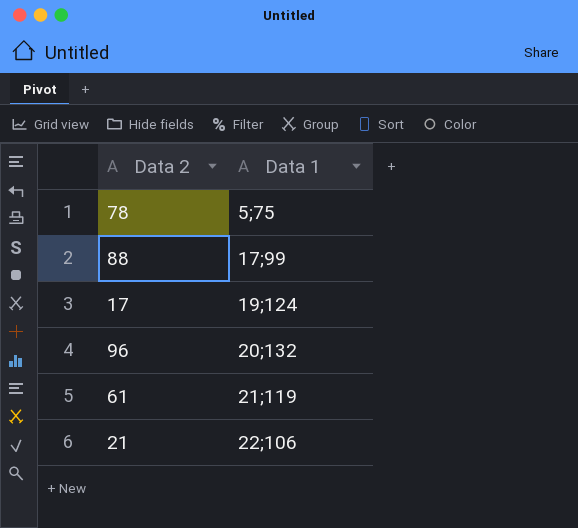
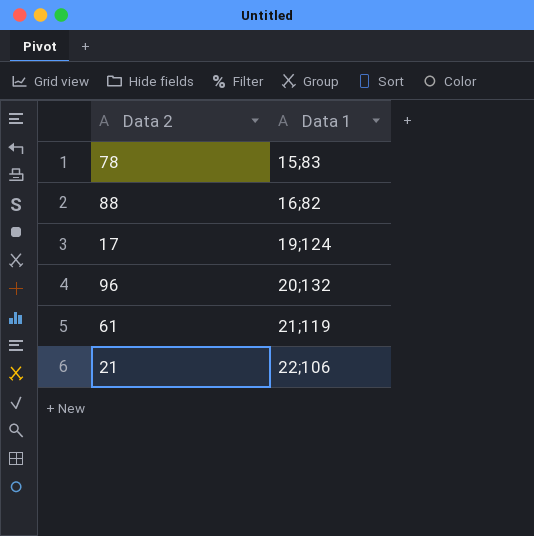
78 | Data 1: 5;75 -> 15;83
88 | Data 1: 17;99 -> 16;82

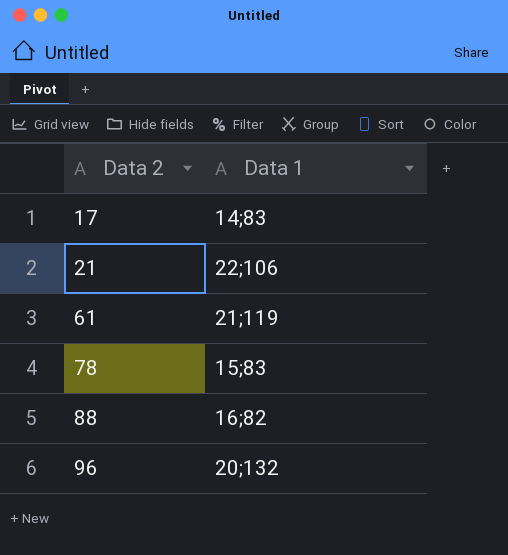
row order: Data 1 ascending -> Data 2 ascending
17 | Data 1: 19;124 -> 14;83

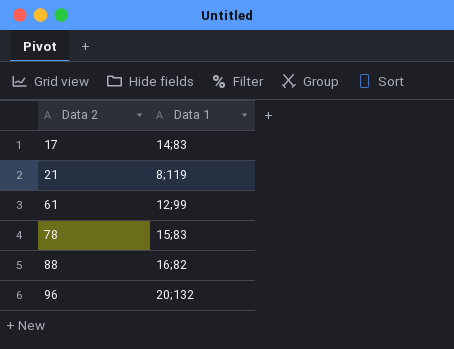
21 | Data 1: 22;106 -> 8;119
61 | Data 1: 21;119 -> 12;99

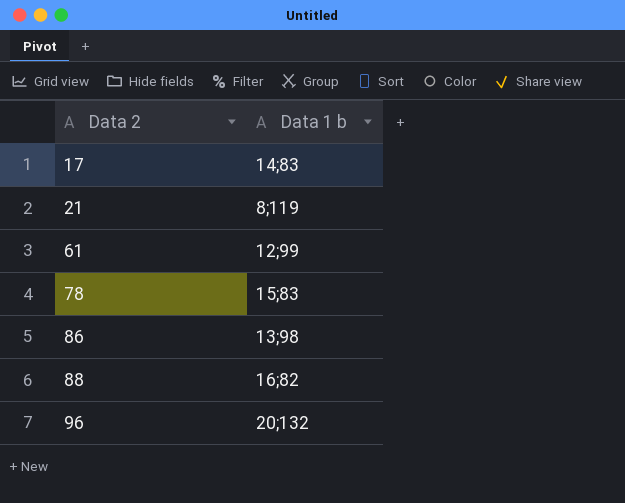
column name: Data 1 -> Data 1 b
row 86: none -> 13;98

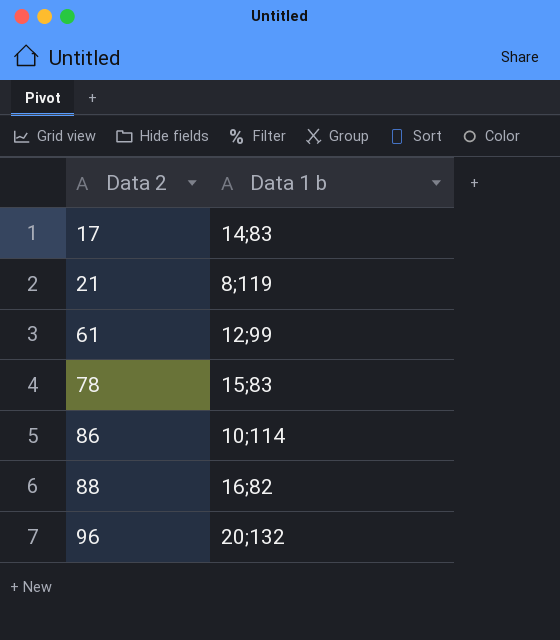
86 | Data 1 b: 13;98 -> 10;114

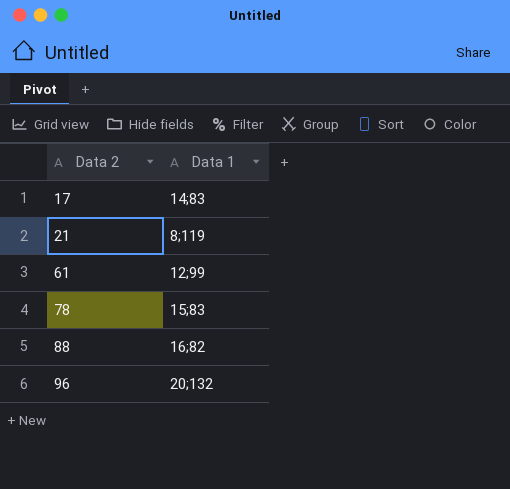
column name: Data 1 b -> Data 1
row 86: 10;114 -> none

